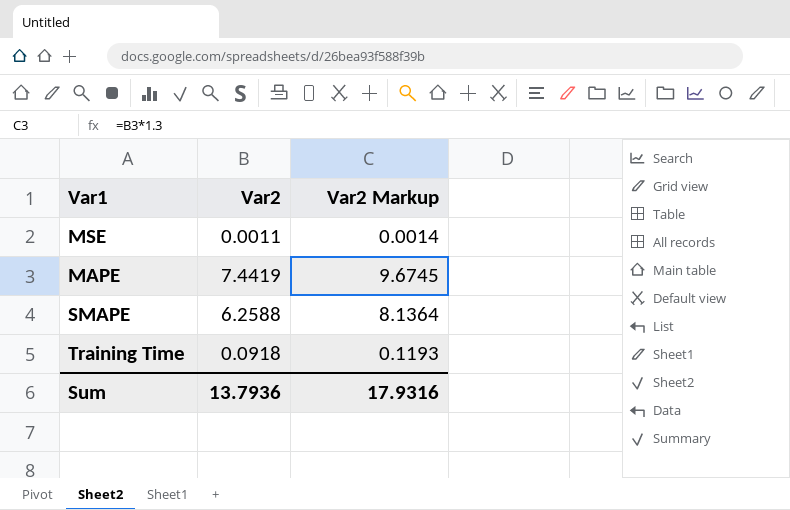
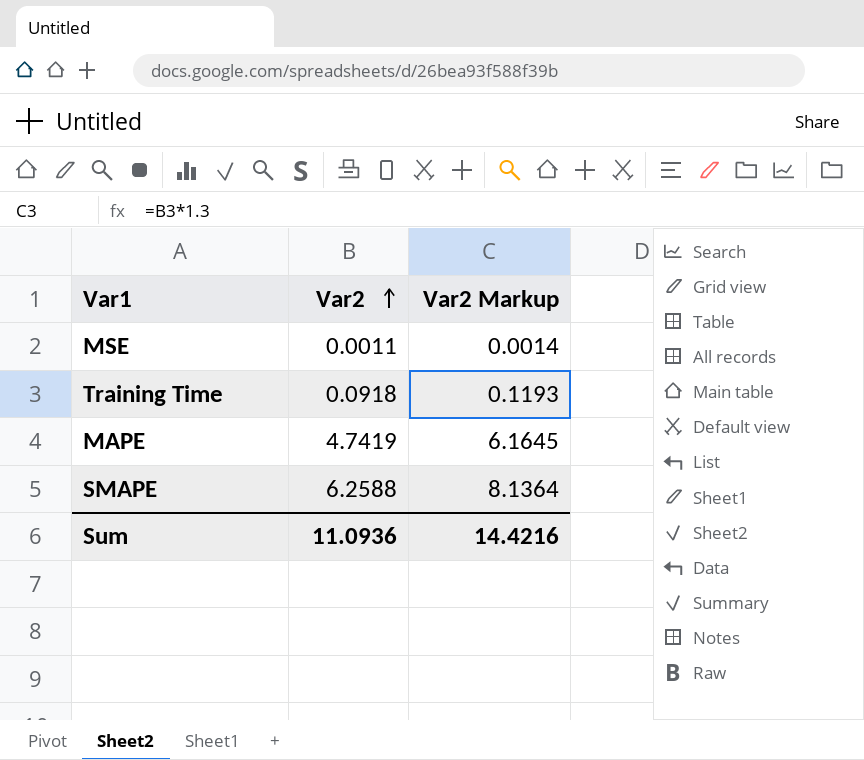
row order: none -> Var2 ascending
MAPE | Var2: 7.4419 -> 4.7419
MAPE | Var2 Markup: 9.6745 -> 6.1645
Sum | Var2: 13.7936 -> 11.0936
Sum | Var2 Markup: 17.9316 -> 14.4216

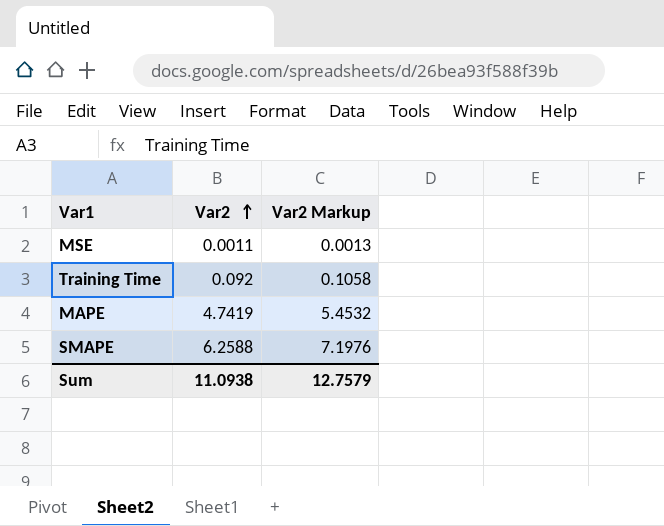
column Var2 Markup | formula: [Var2] * 1.3 -> [Var2] * 1.15
Training Time | Var2: 0.0918 -> 0.092
Sum | Var2: 11.0936 -> 11.0938
Sum | Var2 Markup: 14.4216 -> 12.7579

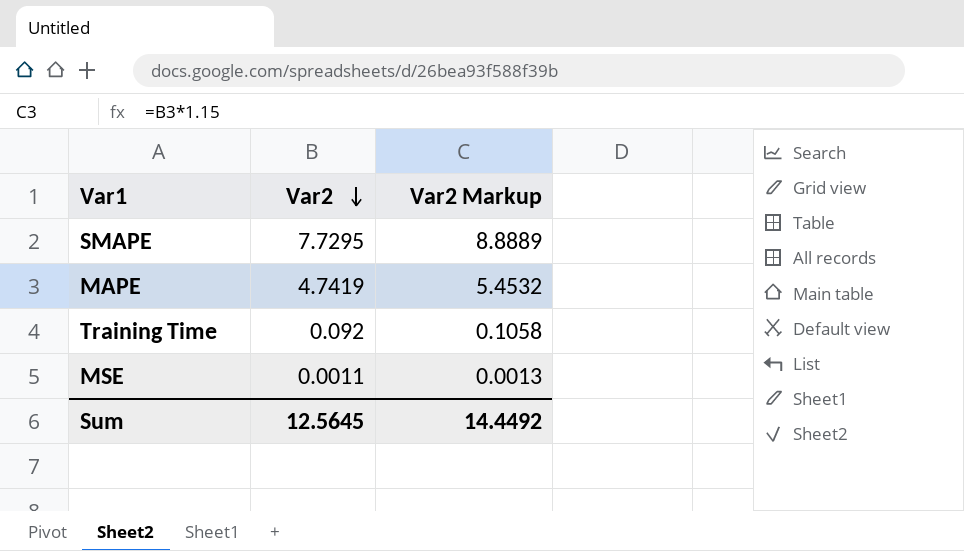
row order: Var2 ascending -> Var2 descending
SMAPE | Var2: 6.2588 -> 7.7295
SMAPE | Var2 Markup: 7.1976 -> 8.8889
Sum | Var2: 11.0938 -> 12.5645
Sum | Var2 Markup: 12.7579 -> 14.4492

